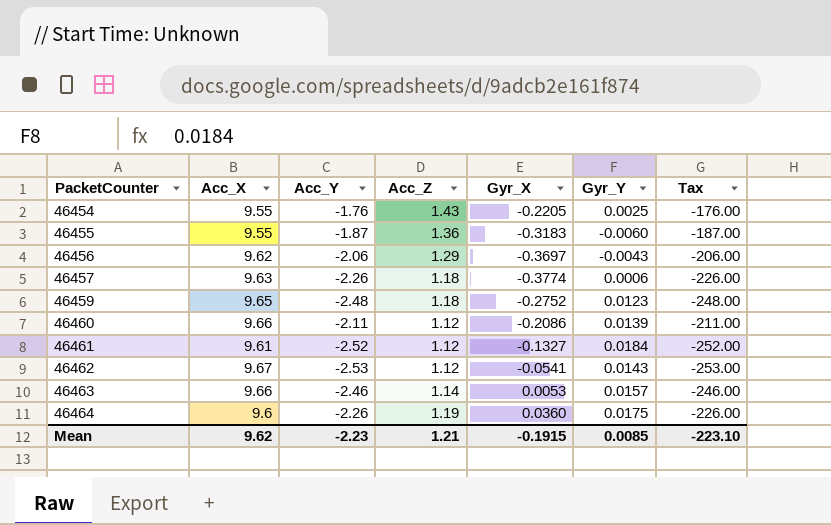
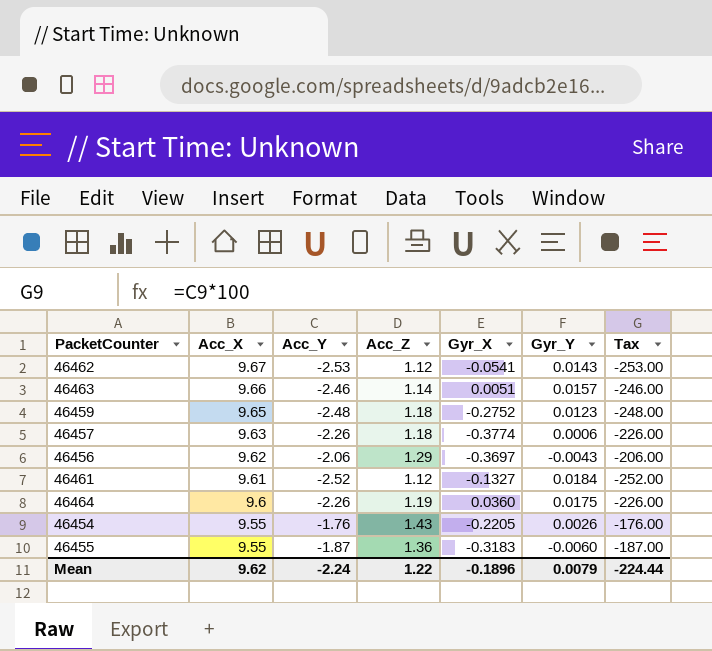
row order: PacketCounter ascending -> Acc_X descending
row 46460: 9.66 | -2.11 | 1.12 | -0.2086 | 0.0139 | -211.00 -> none
46463 | Gyr_X: 0.0053 -> 0.0051
46454 | Gyr_Y: 0.0025 -> 0.0026
Mean | Acc_Y: -2.23 -> -2.24
Mean | Acc_Z: 1.21 -> 1.22
Mean | Gyr_X: -0.1915 -> -0.1896
Mean | Gyr_Y: 0.0085 -> 0.0079
Mean | Tax: -223.10 -> -224.44

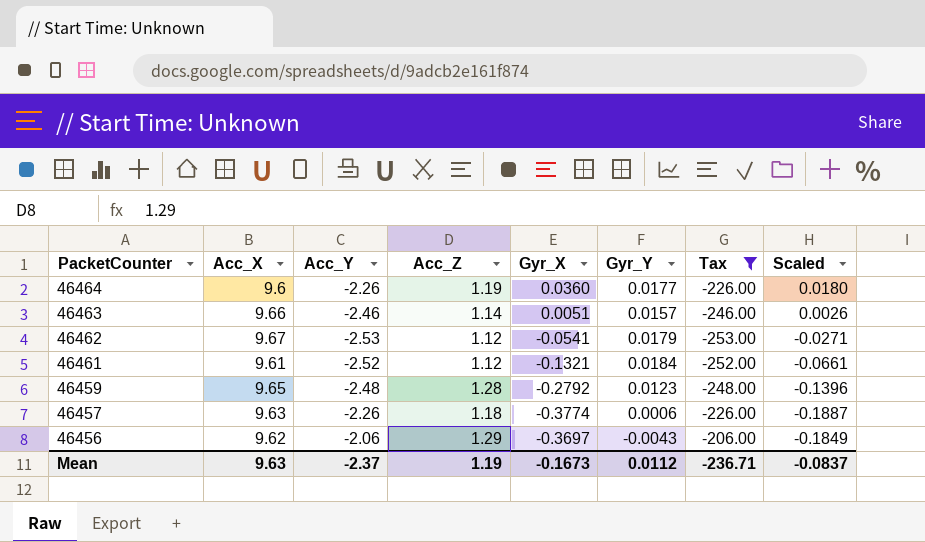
filter: none -> Tax <= -206.00
row order: Acc_X descending -> PacketCounter descending
column Scaled | formula: none -> [Gyr_X] * 0.5
46464 | Gyr_Y: 0.0175 -> 0.0177
46462 | Gyr_Y: 0.0143 -> 0.0179
46461 | Gyr_X: -0.1327 -> -0.1321
46459 | Acc_Z: 1.18 -> 1.28
46459 | Gyr_X: -0.2752 -> -0.2792
Mean | Acc_X: 9.62 -> 9.63
Mean | Acc_Y: -2.24 -> -2.37
Mean | Acc_Z: 1.22 -> 1.19
Mean | Gyr_X: -0.1896 -> -0.1673
Mean | Gyr_Y: 0.0079 -> 0.0112
Mean | Tax: -224.44 -> -236.71

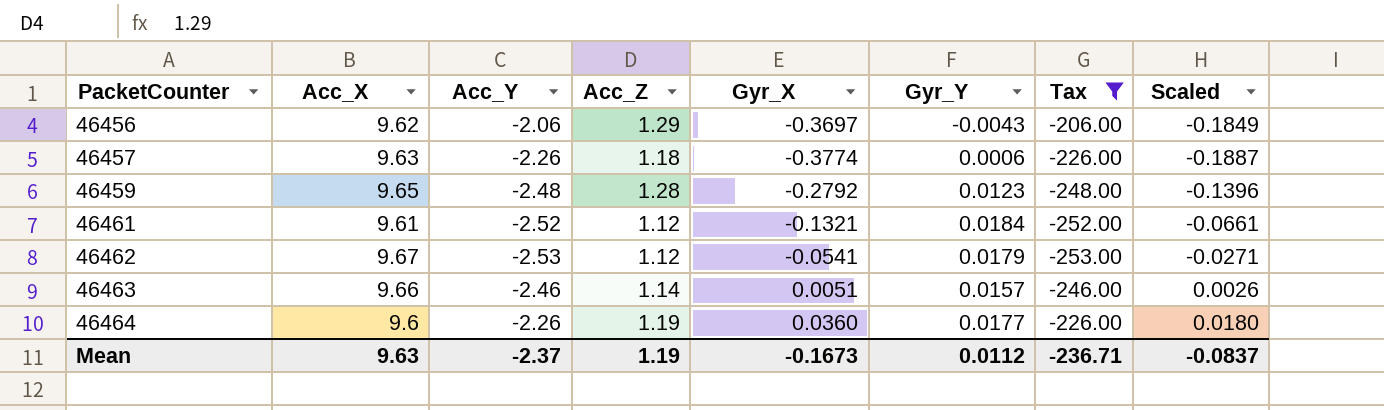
row order: PacketCounter descending -> PacketCounter ascending

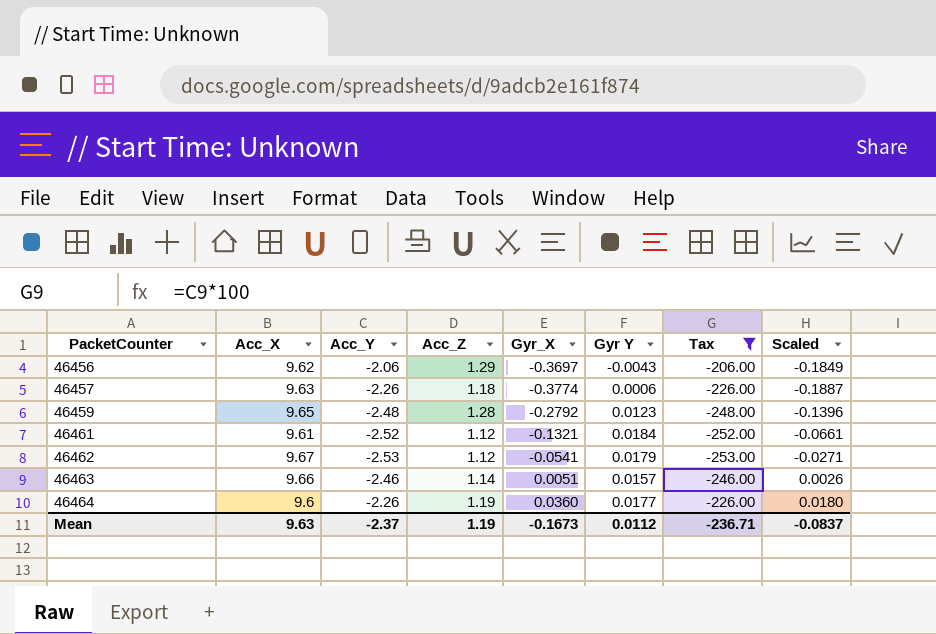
column name: Gyr_Y -> Gyr Y

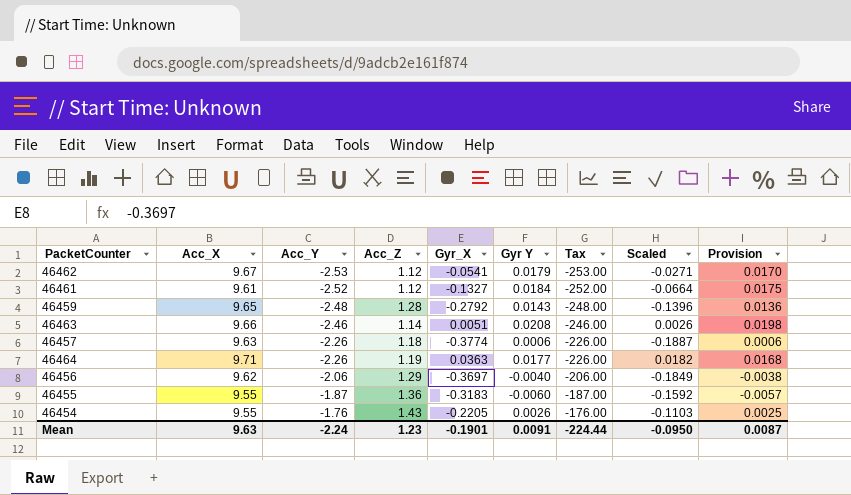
filter: Tax <= -206.00 -> none
row order: PacketCounter ascending -> Acc_Y ascending
column Provision | formula: none -> [Gyr Y] * 0.95
46461 | Gyr_X: -0.1321 -> -0.1327
46461 | Scaled: -0.0661 -> -0.0664
46459 | Gyr Y: 0.0123 -> 0.0143
46463 | Gyr Y: 0.0157 -> 0.0208
46464 | Acc_X: 9.6 -> 9.71
46464 | Gyr_X: 0.0360 -> 0.0363
46464 | Scaled: 0.0180 -> 0.0182
46456 | Gyr Y: -0.0043 -> -0.0040
Mean | Acc_Y: -2.37 -> -2.24
Mean | Acc_Z: 1.19 -> 1.23
Mean | Gyr_X: -0.1673 -> -0.1901
Mean | Gyr Y: 0.0112 -> 0.0091
Mean | Tax: -236.71 -> -224.44
Mean | Scaled: -0.0837 -> -0.0950

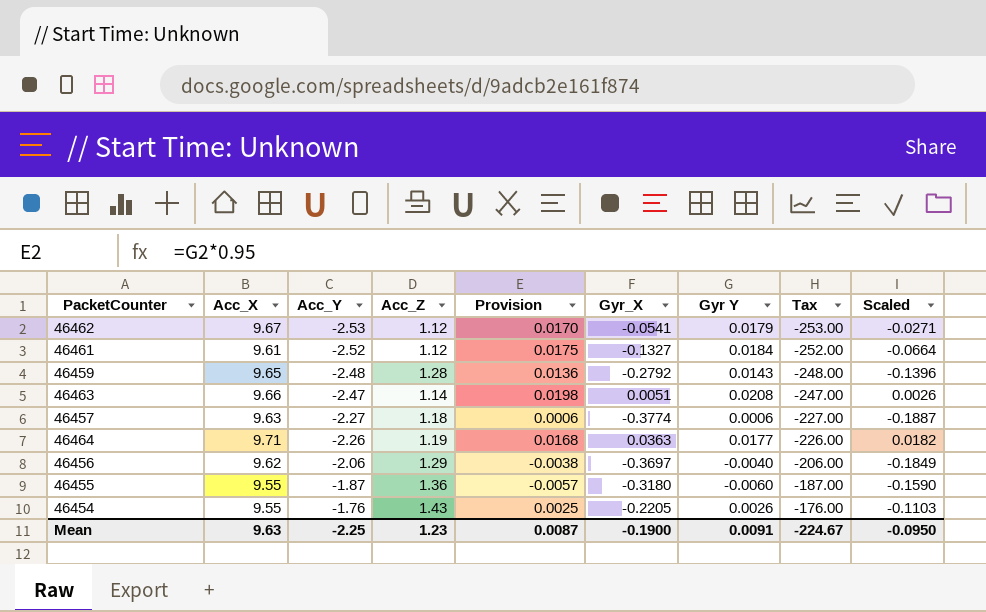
column Provision | position: 9 -> 5
46463 | Acc_Y: -2.46 -> -2.47
46463 | Tax: -246.00 -> -247.00
46457 | Acc_Y: -2.26 -> -2.27
46457 | Tax: -226.00 -> -227.00
46455 | Gyr_X: -0.3183 -> -0.3180
46455 | Scaled: -0.1592 -> -0.1590
Mean | Acc_Y: -2.24 -> -2.25
Mean | Gyr_X: -0.1901 -> -0.1900
Mean | Tax: -224.44 -> -224.67

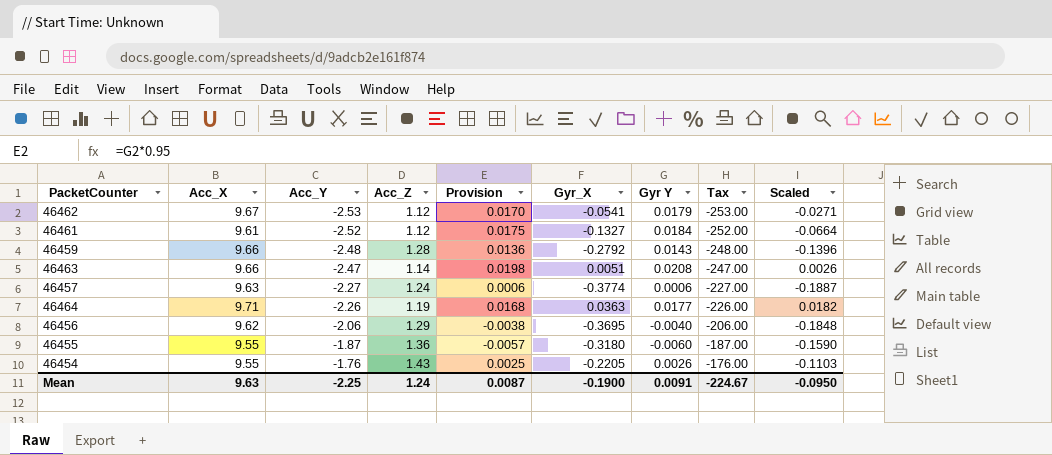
46459 | Acc_X: 9.65 -> 9.66
46457 | Acc_Z: 1.18 -> 1.24
46456 | Gyr_X: -0.3697 -> -0.3695
46456 | Scaled: -0.1849 -> -0.1848
Mean | Acc_Z: 1.23 -> 1.24

